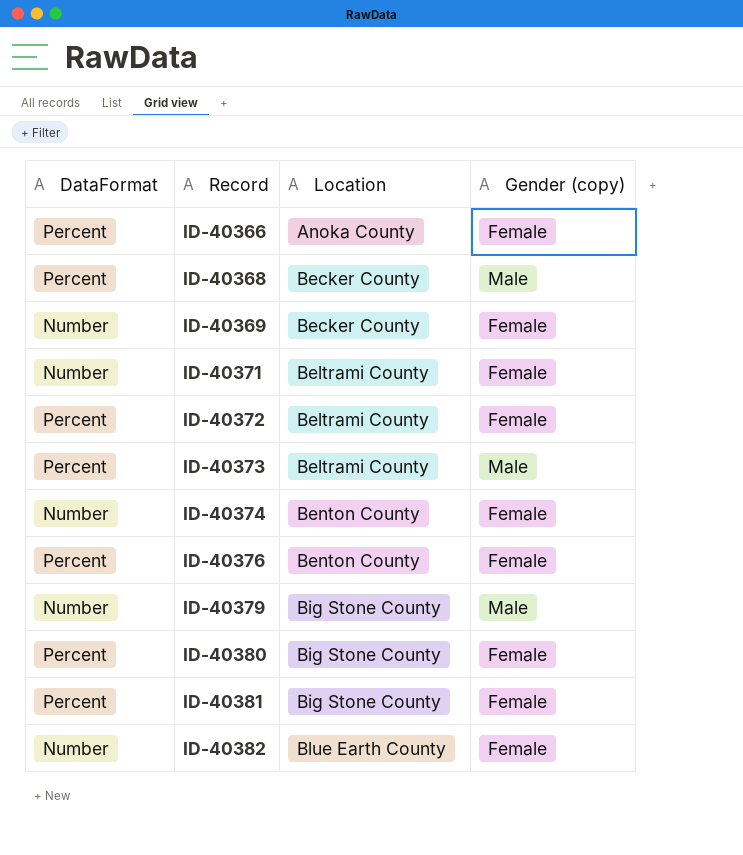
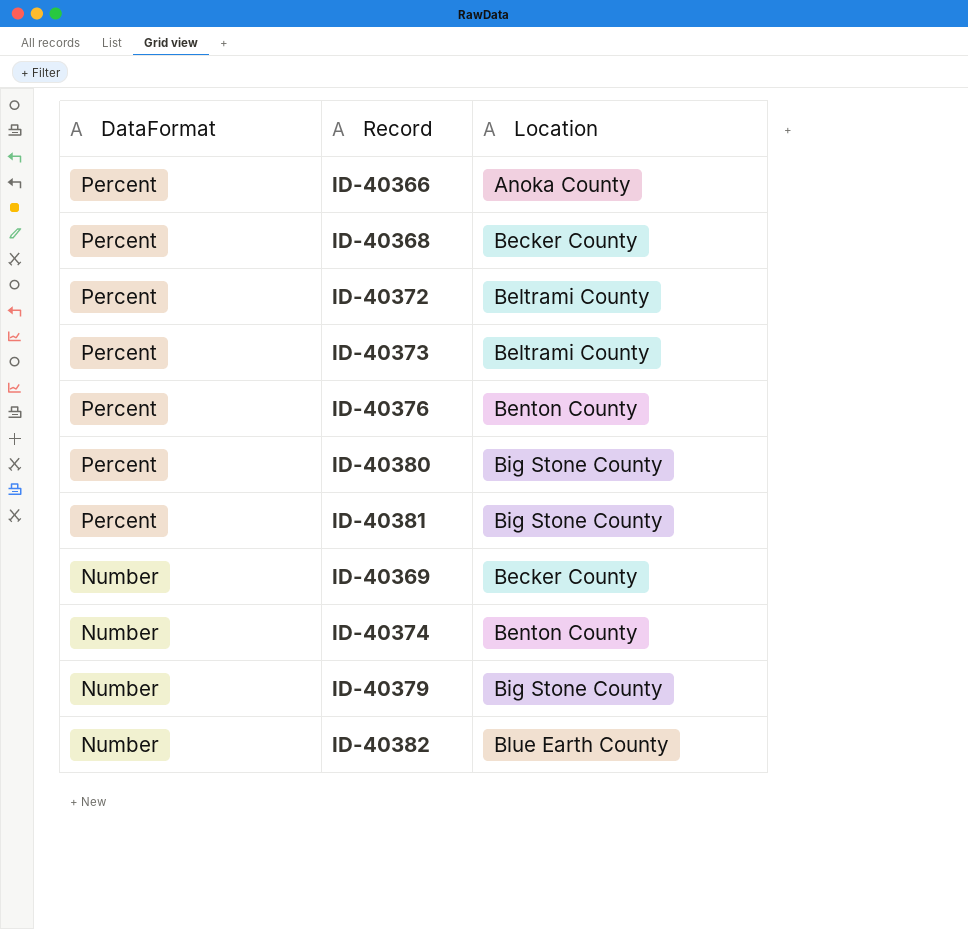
row order: Record ascending -> DataFormat descending
column Gender (copy) | position: 4 -> none
row ID-40371: Number | Beltrami County | Female -> none

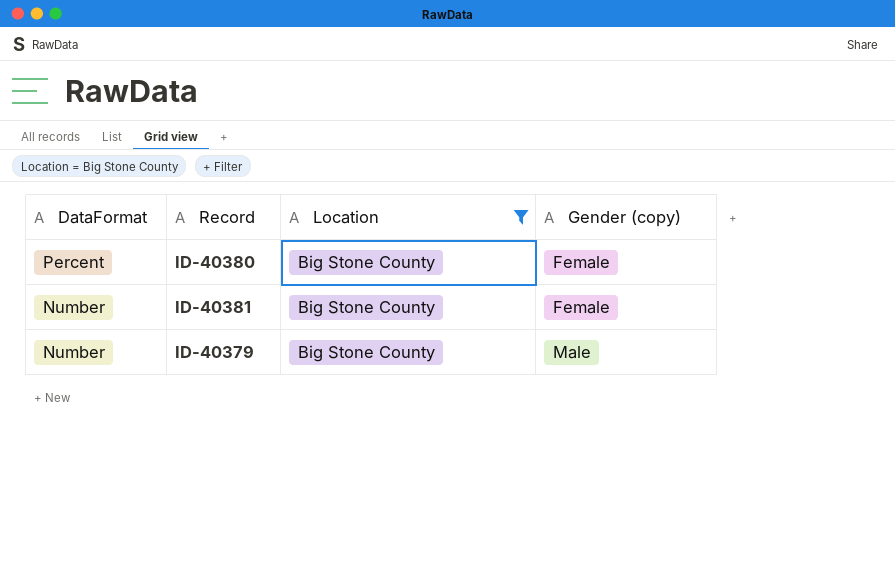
filter: none -> Location = Big Stone County
column Gender (copy) | position: none -> 4
ID-40381 | DataFormat: Percent -> Number

